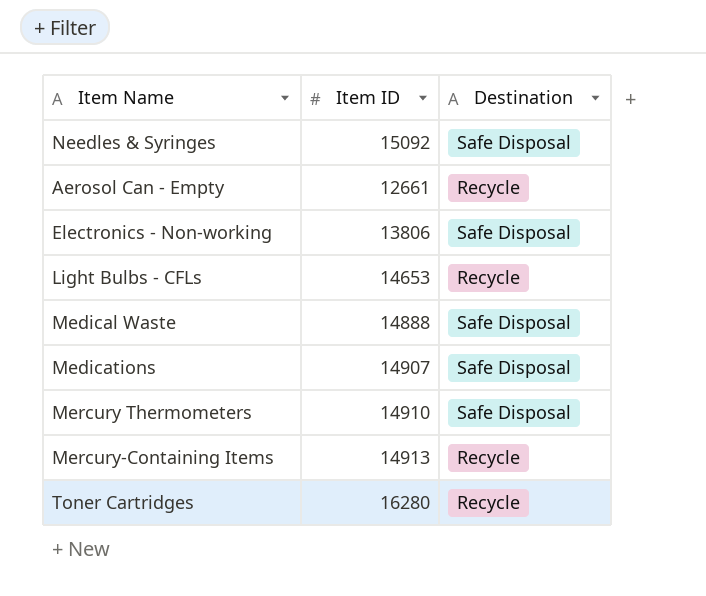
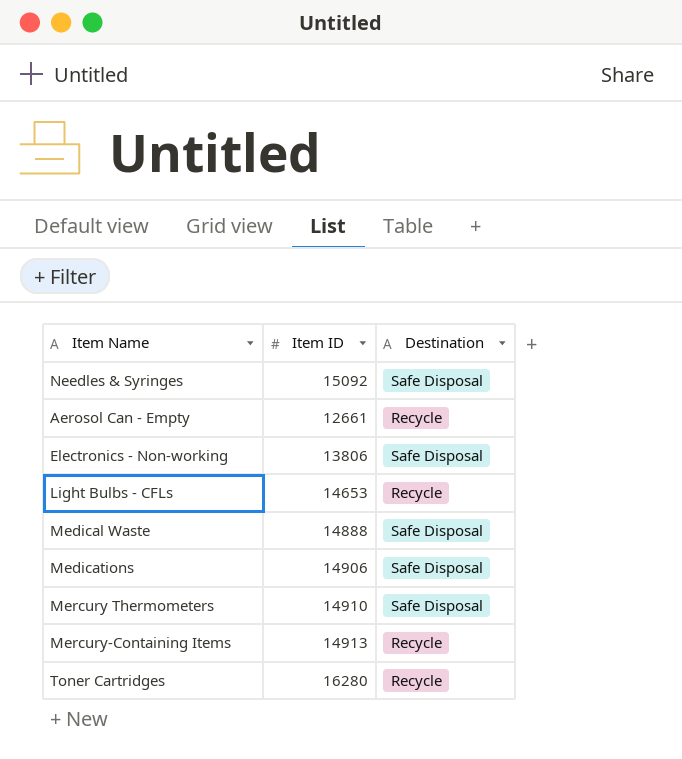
Medications | Item ID: 14907 -> 14906

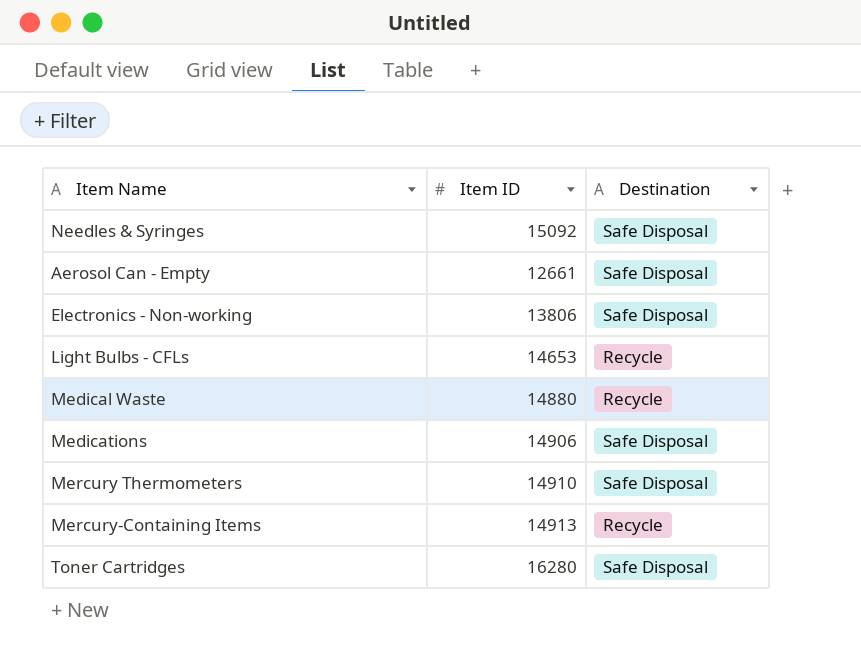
Aerosol Can - Empty | Destination: Recycle -> Safe Disposal
Medical Waste | Item ID: 14888 -> 14880
Medical Waste | Destination: Safe Disposal -> Recycle
Toner Cartridges | Destination: Recycle -> Safe Disposal

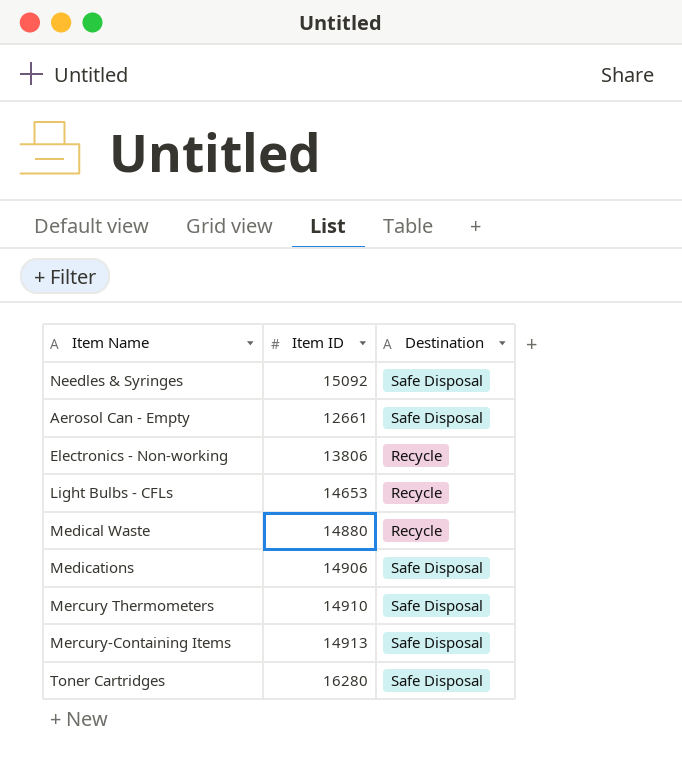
Electronics - Non-working | Destination: Safe Disposal -> Recycle
Mercury-Containing Items | Destination: Recycle -> Safe Disposal

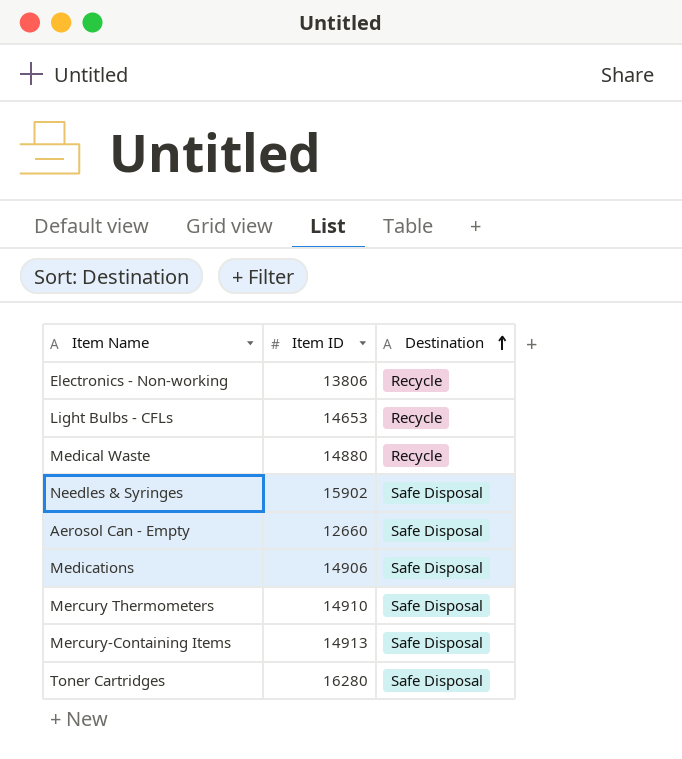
row order: none -> Destination ascending
Needles & Syringes | Item ID: 15092 -> 15902
Aerosol Can - Empty | Item ID: 12661 -> 12660

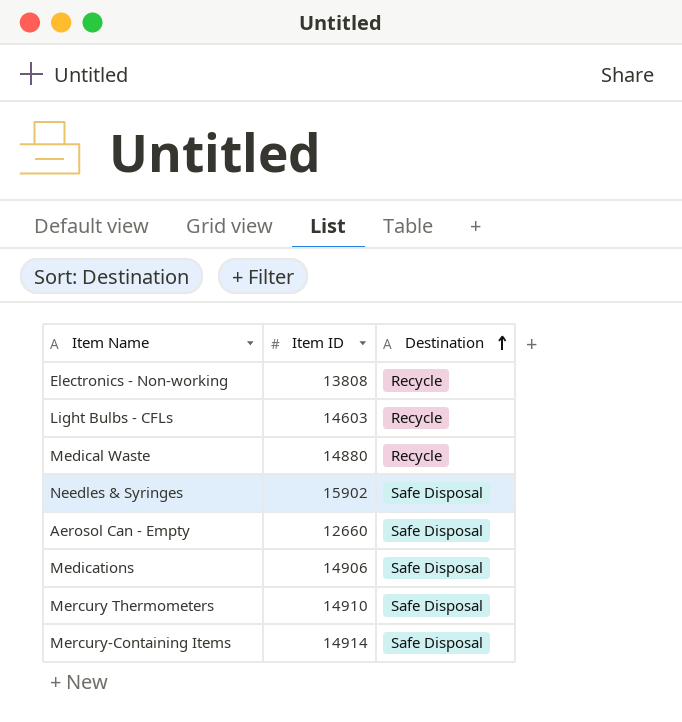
row Toner Cartridges: 16280 | Safe Disposal -> none
Electronics - Non-working | Item ID: 13806 -> 13808
Light Bulbs - CFLs | Item ID: 14653 -> 14603
Mercury-Containing Items | Item ID: 14913 -> 14914

